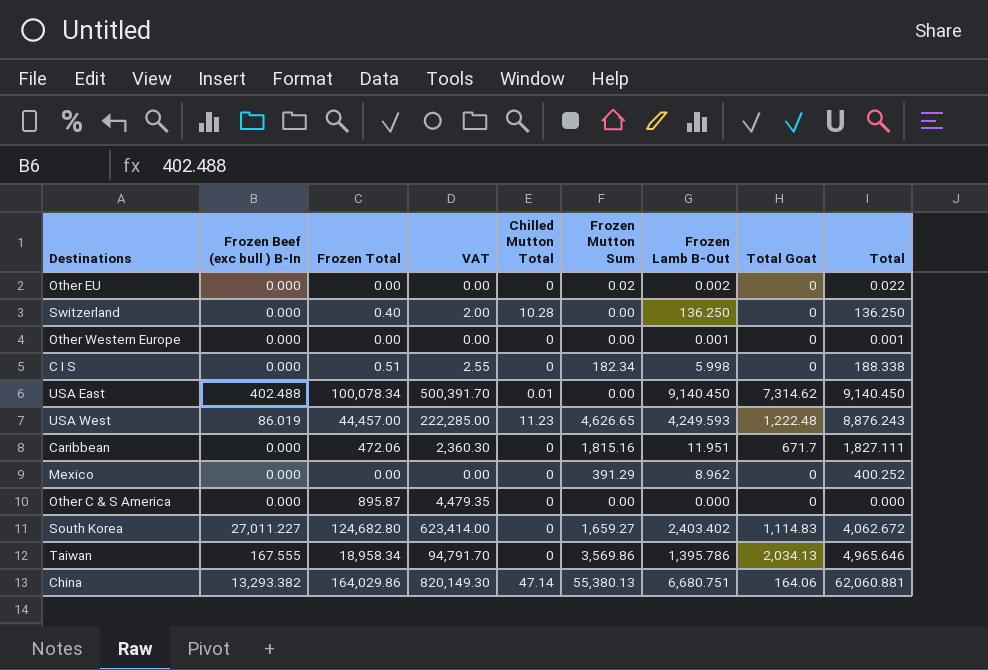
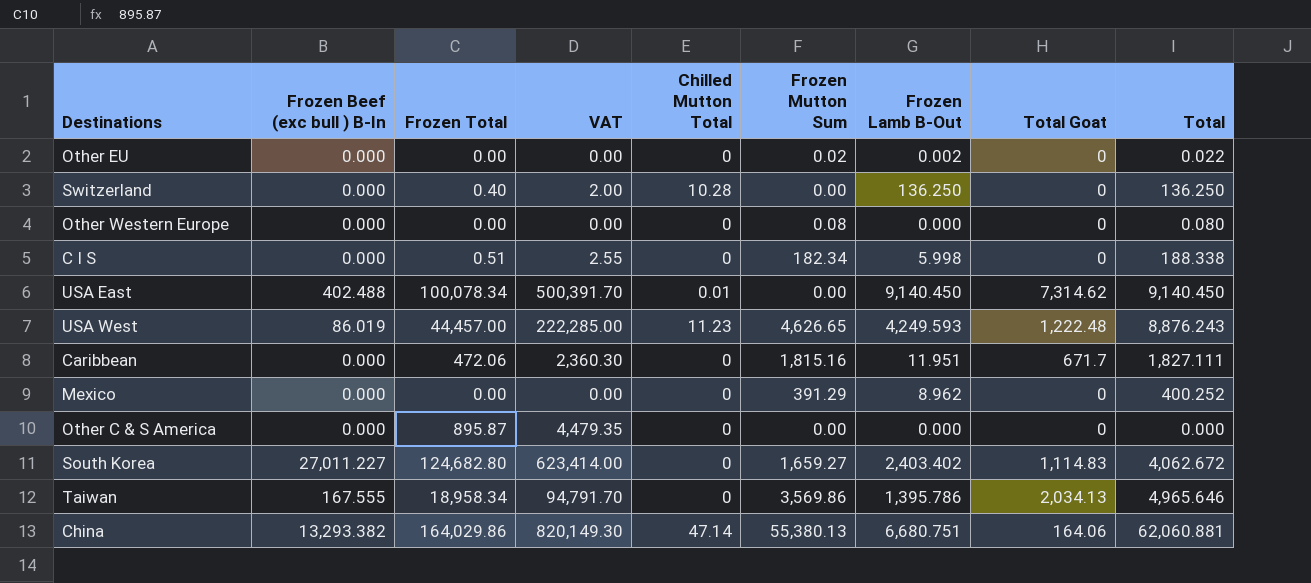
Other Western Europe | Frozen Mutton Sum: 0.00 -> 0.08
Other Western Europe | Frozen Lamb B-Out: 0.001 -> 0.000
Other Western Europe | Total: 0.001 -> 0.080

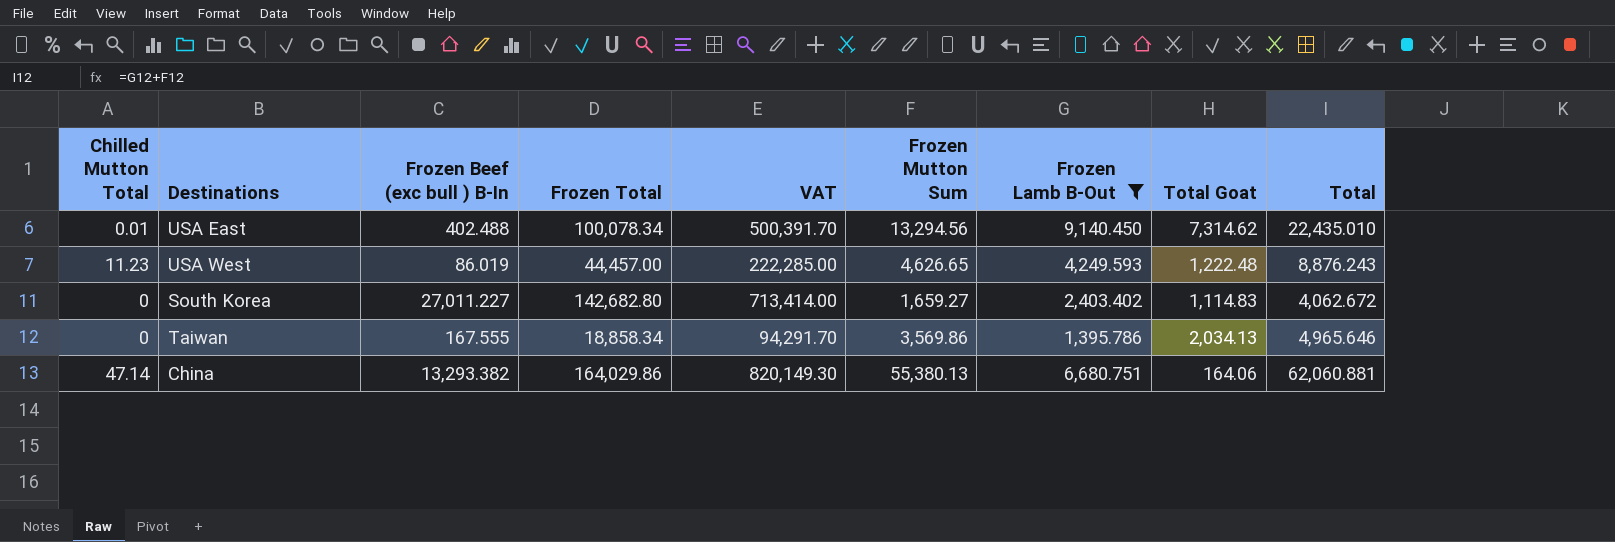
filter: none -> Frozen Lamb B-Out >= 1,395.786
column Chilled Mutton Total | position: 5 -> 1
USA East | Frozen Mutton Sum: 0.00 -> 13,294.56
USA East | Total: 9,140.450 -> 22,435.010
South Korea | Frozen Total: 124,682.80 -> 142,682.80
South Korea | VAT: 623,414.00 -> 713,414.00
Taiwan | Frozen Total: 18,958.34 -> 18,858.34
Taiwan | VAT: 94,791.70 -> 94,291.70

